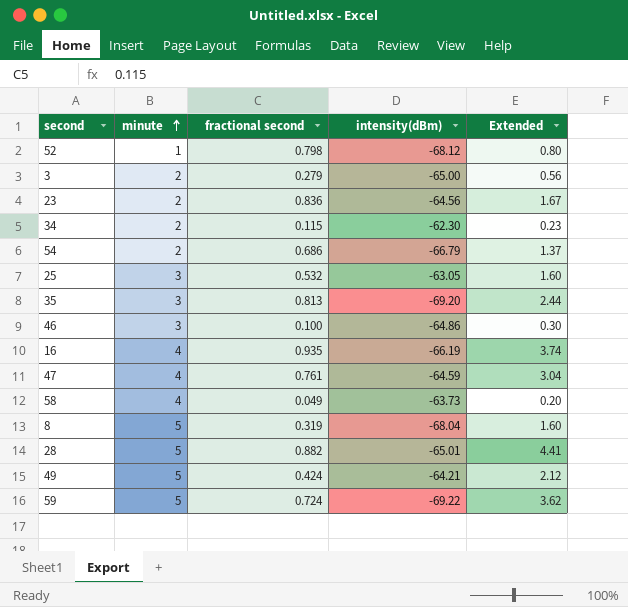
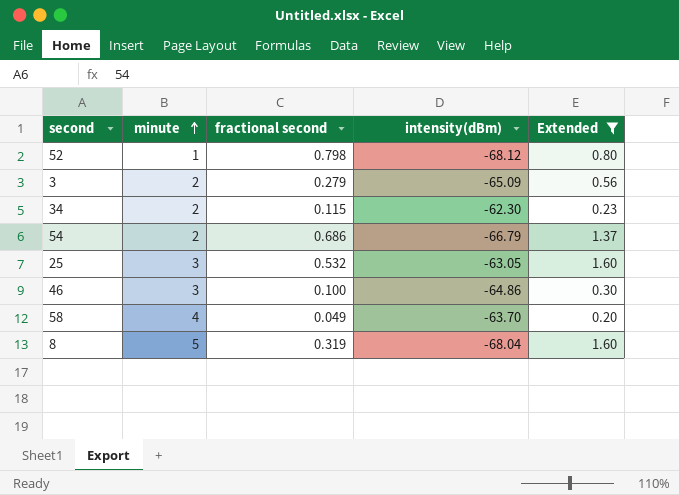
filter: none -> Extended <= 1.60
3 | intensity(dBm): -65.00 -> -65.09
58 | intensity(dBm): -63.73 -> -63.70

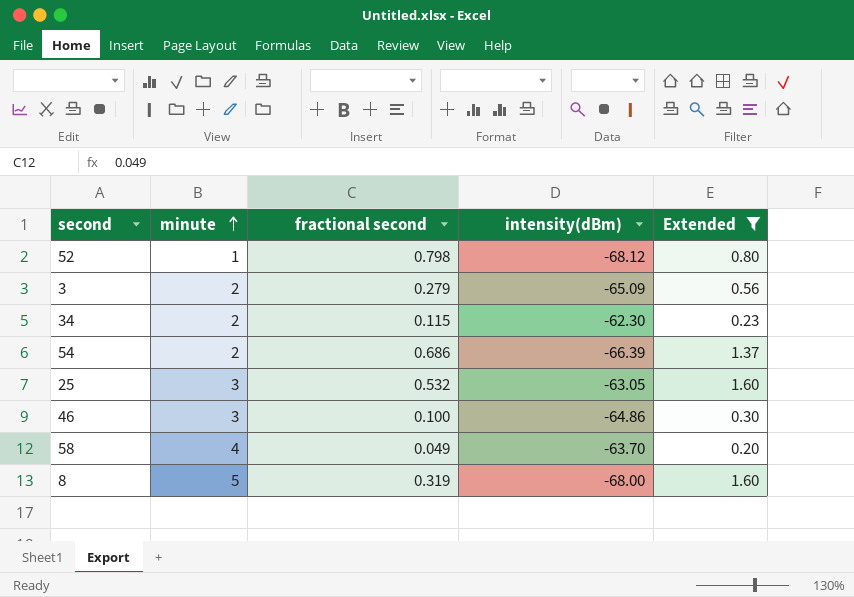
54 | intensity(dBm): -66.79 -> -66.39
8 | intensity(dBm): -68.04 -> -68.00

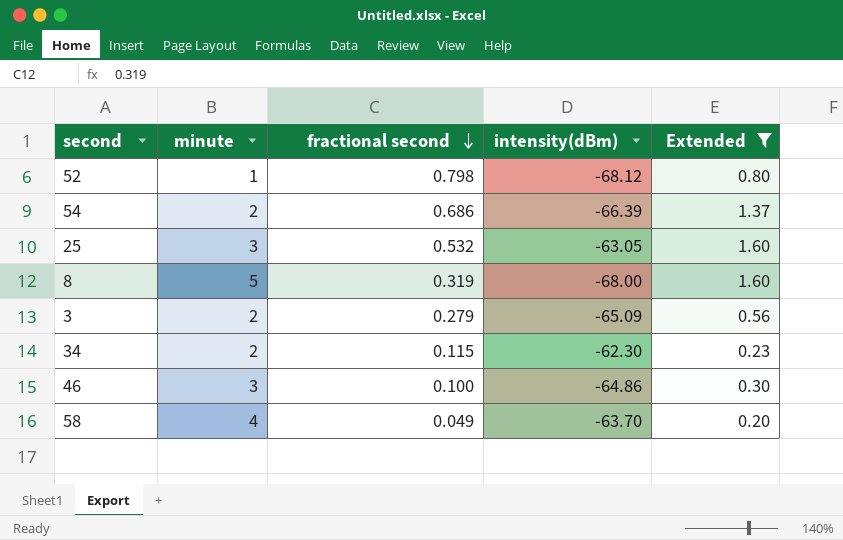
row order: minute ascending -> fractional second descending

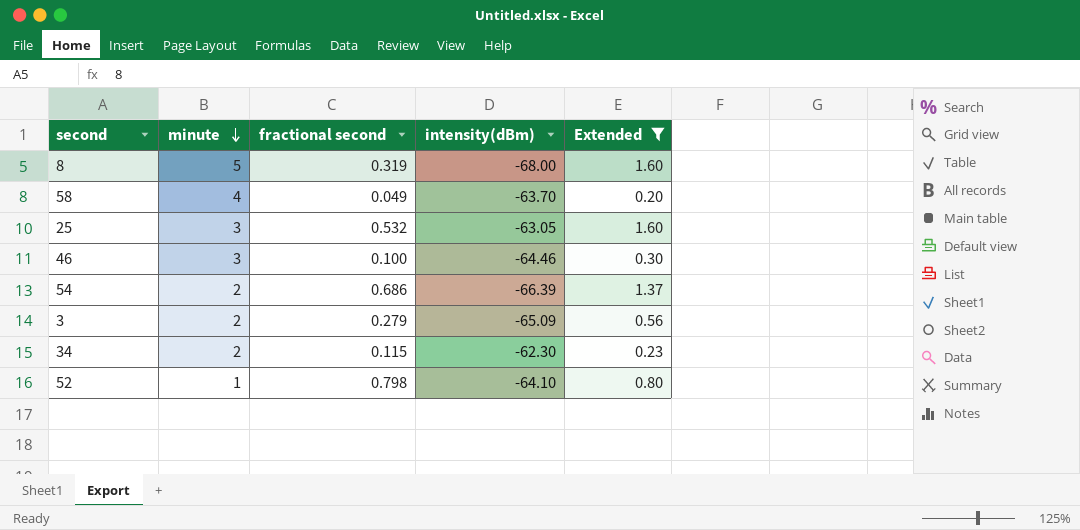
row order: fractional second descending -> minute descending
46 | intensity(dBm): -64.86 -> -64.46
52 | intensity(dBm): -68.12 -> -64.10

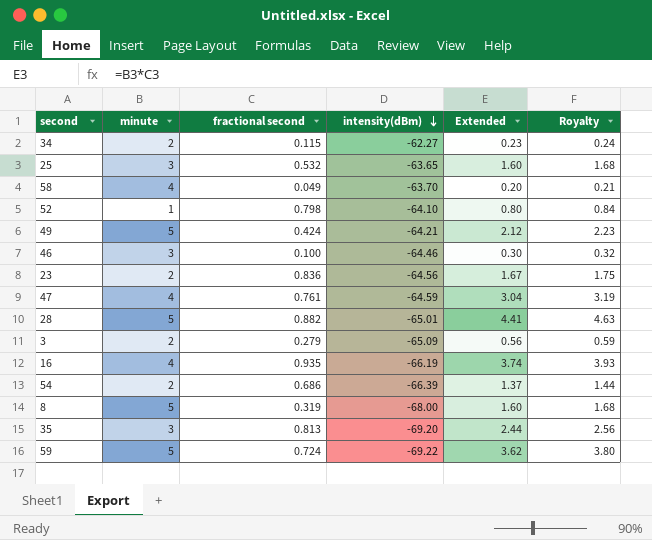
filter: Extended <= 1.60 -> none
row order: minute descending -> intensity(dBm) descending
column Royalty | formula: none -> [Extended] * 1.05
34 | intensity(dBm): -62.30 -> -62.27
25 | intensity(dBm): -63.05 -> -63.65

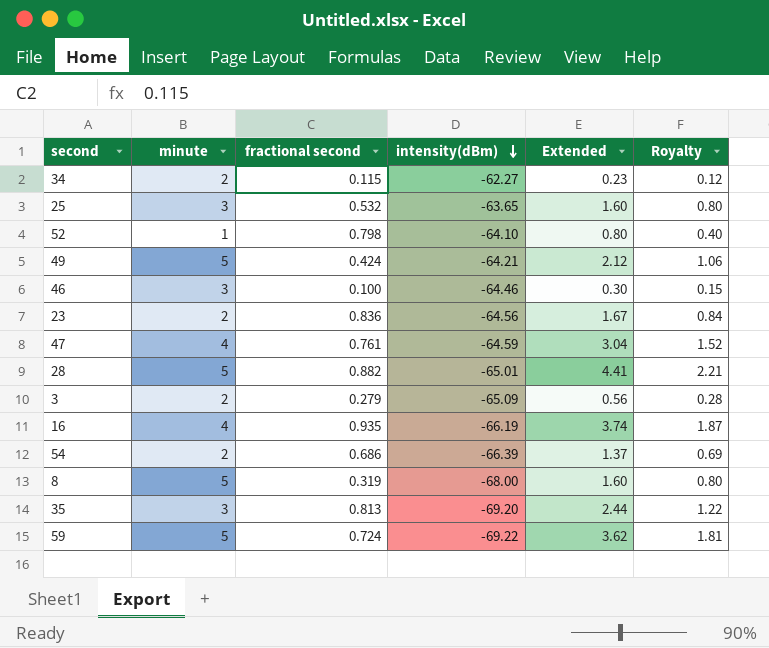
column Royalty | formula: [Extended] * 1.05 -> [Extended] * 0.5
row 58: 4 | 0.049 | -63.70 | 0.20 | 0.21 -> none

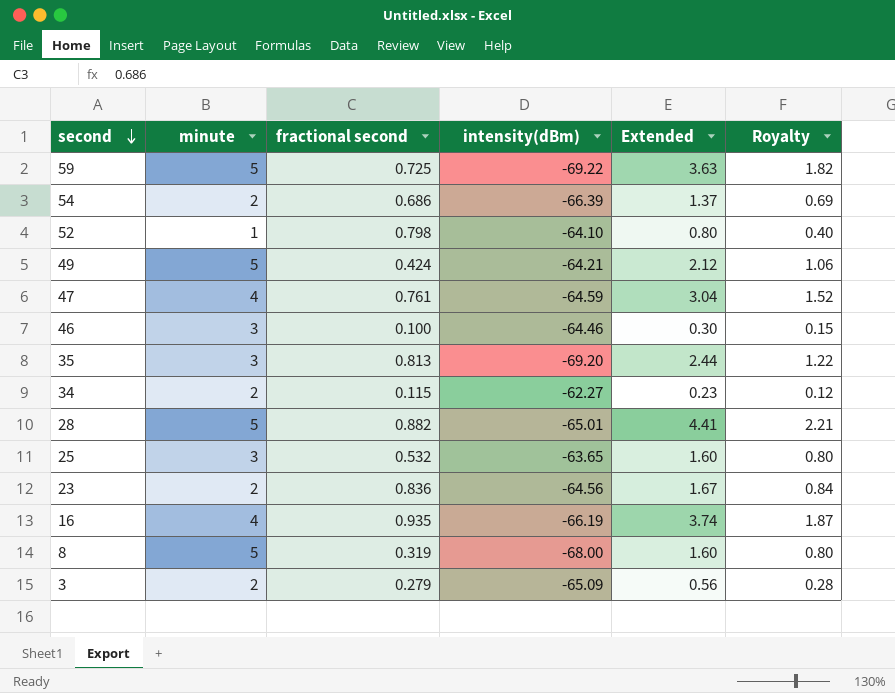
row order: intensity(dBm) descending -> second descending
59 | fractional second: 0.724 -> 0.725
59 | Extended: 3.62 -> 3.63
59 | Royalty: 1.81 -> 1.82

